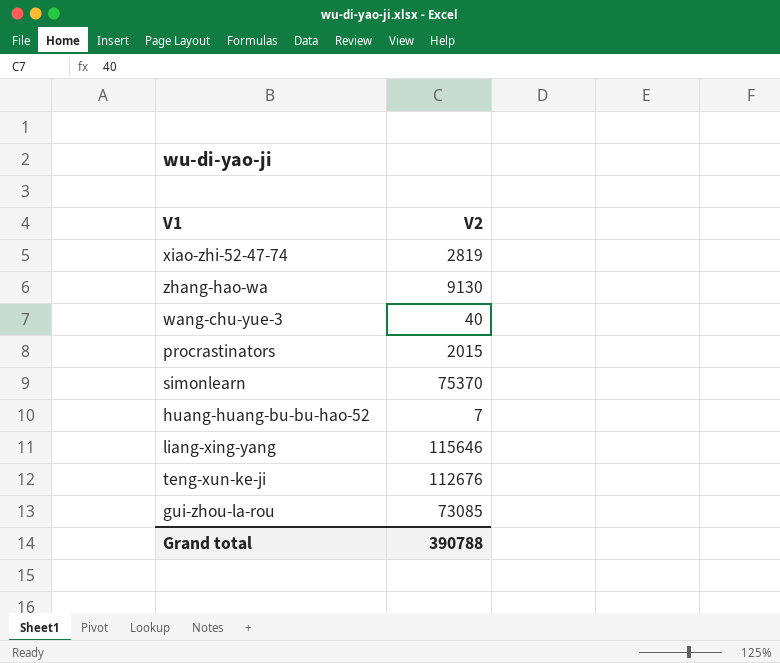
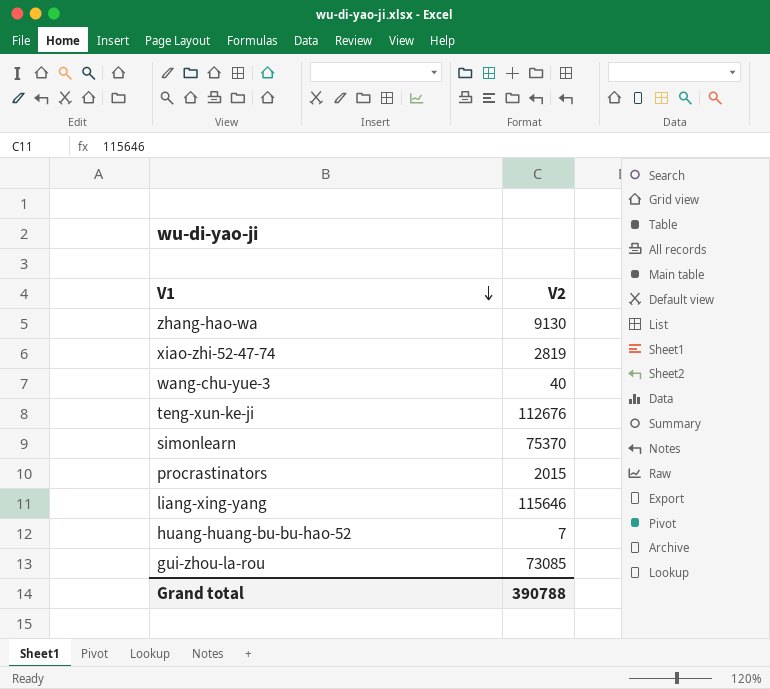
row order: none -> V1 descending

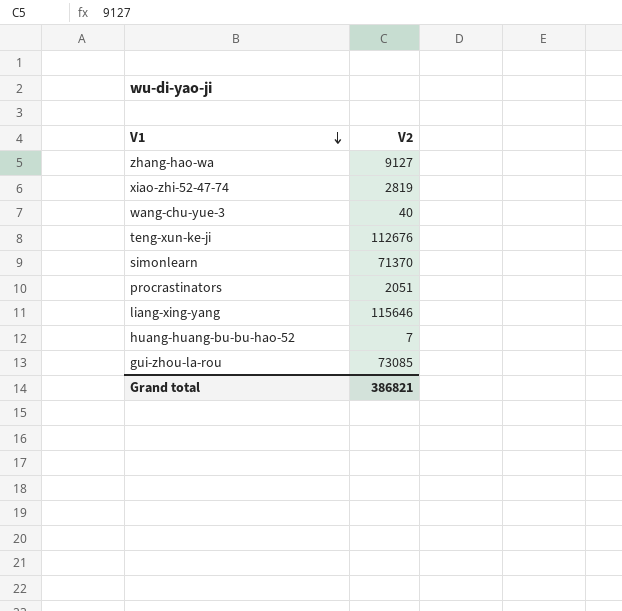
zhang-hao-wa | V2: 9130 -> 9127
simonlearn | V2: 75370 -> 71370
procrastinators | V2: 2015 -> 2051
Grand total | V2: 390788 -> 386821

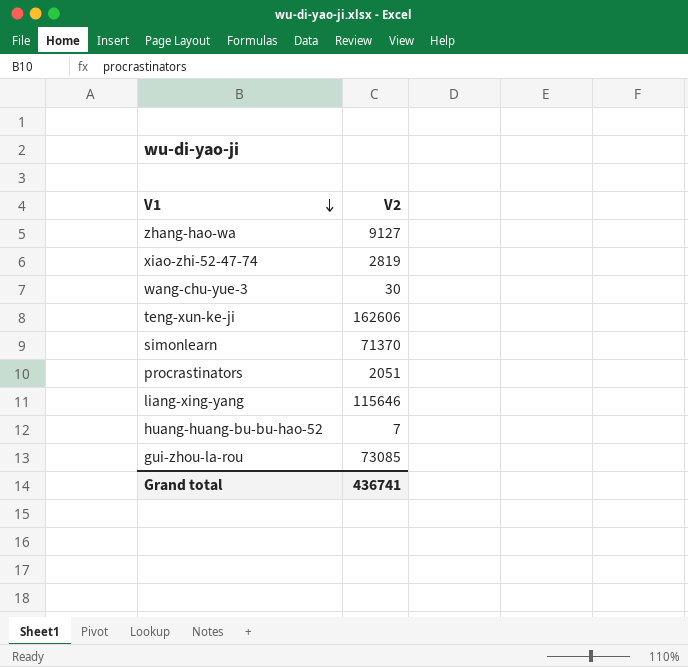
wang-chu-yue-3 | V2: 40 -> 30
teng-xun-ke-ji | V2: 112676 -> 162606
Grand total | V2: 386821 -> 436741

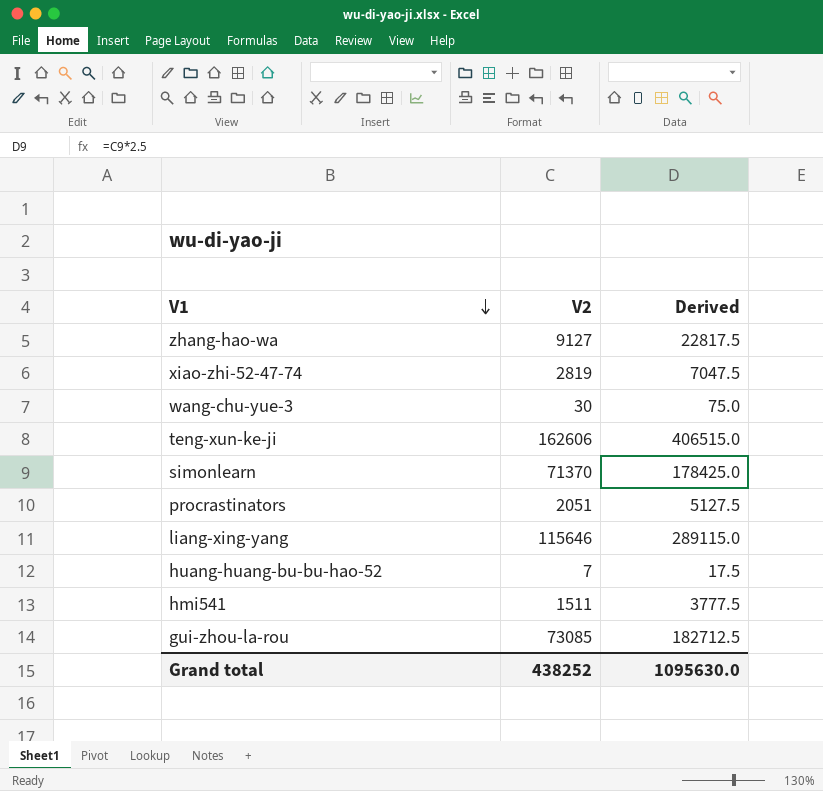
column Derived | formula: none -> [V2] * 2.5
row hmi541: none -> 1511 | 3777.5
Grand total | V2: 436741 -> 438252

